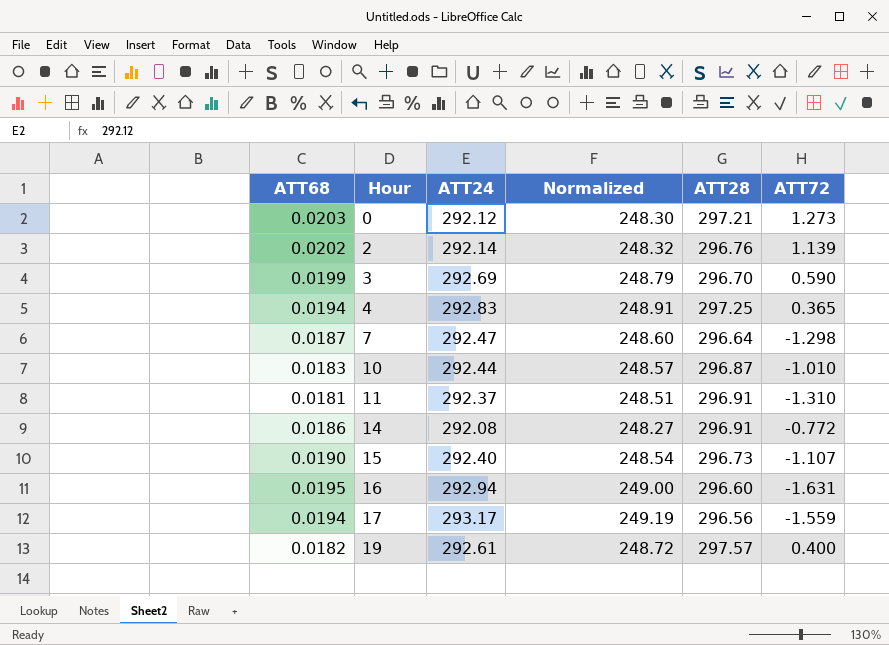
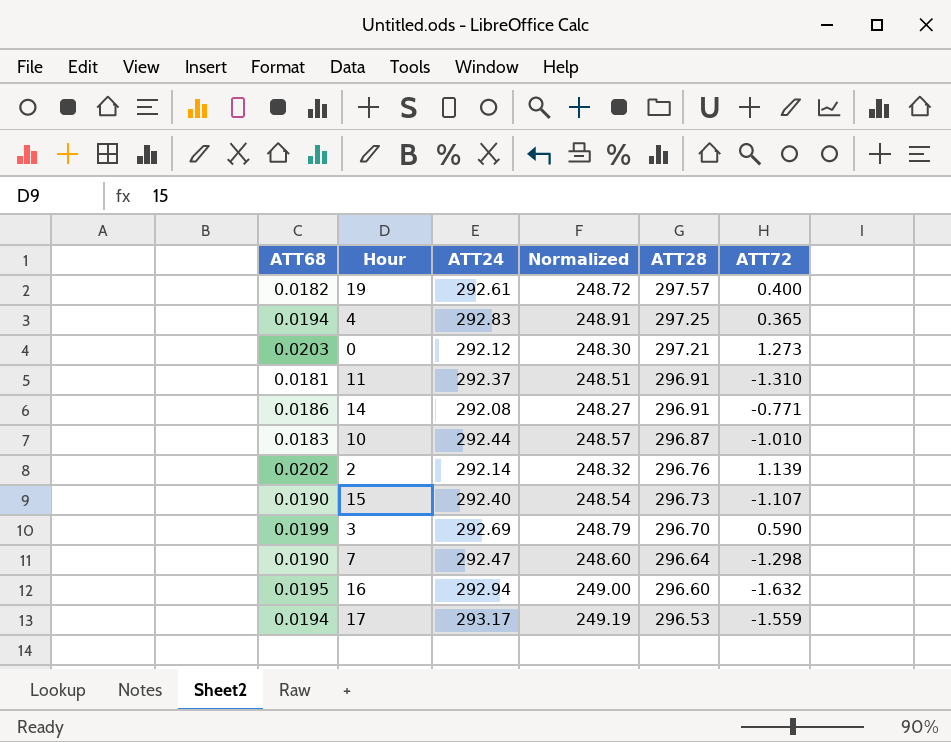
row order: Hour ascending -> ATT28 descending
14 | ATT72: -0.772 -> -0.771
7 | ATT68: 0.0187 -> 0.0190
16 | ATT72: -1.631 -> -1.632
17 | ATT28: 296.56 -> 296.53

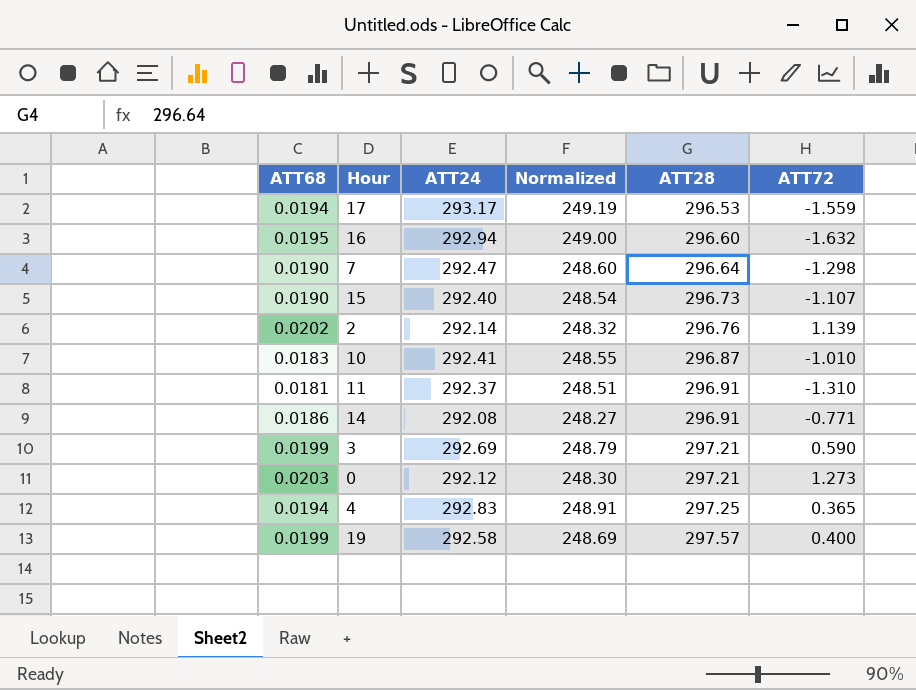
row order: ATT28 descending -> ATT28 ascending
10 | ATT24: 292.44 -> 292.41
10 | Normalized: 248.57 -> 248.55
3 | ATT28: 296.70 -> 297.21
19 | ATT68: 0.0182 -> 0.0199
19 | ATT24: 292.61 -> 292.58
19 | Normalized: 248.72 -> 248.69

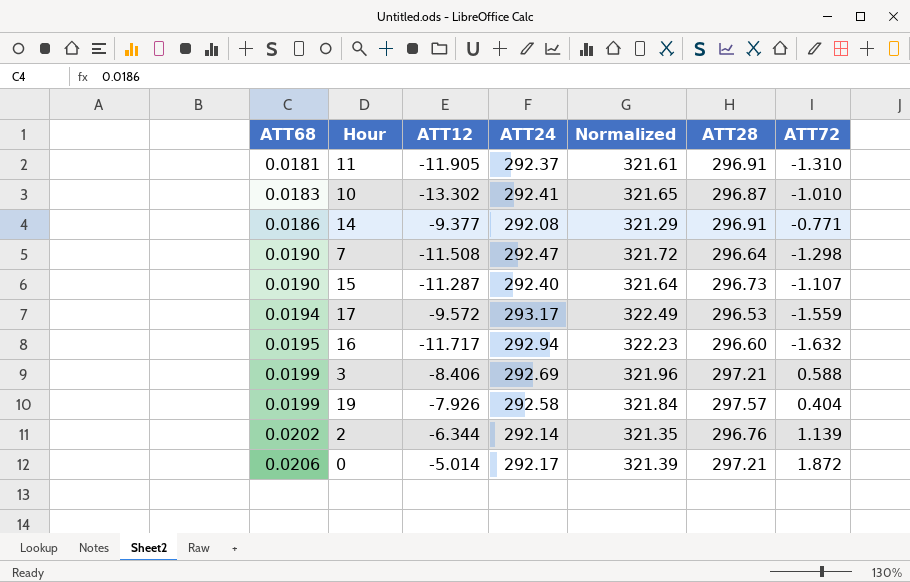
row order: ATT28 ascending -> ATT68 ascending
column ATT12 | position: none -> 3
column Normalized | formula: [ATT24] * 0.85 -> [ATT24] * 1.1
row 4: 0.0194 | 292.83 | 248.91 | 297.25 | 0.365 -> none
3 | ATT72: 0.590 -> 0.588
19 | ATT72: 0.400 -> 0.404
0 | ATT68: 0.0203 -> 0.0206
0 | ATT24: 292.12 -> 292.17
0 | ATT72: 1.273 -> 1.872

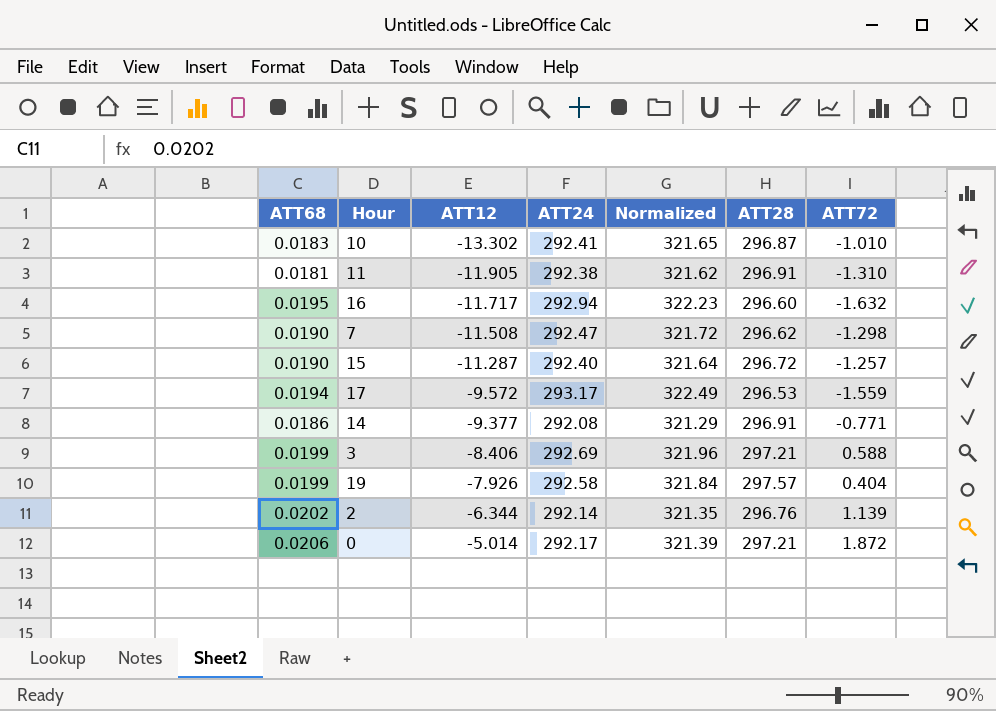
row order: ATT68 ascending -> ATT12 ascending
11 | ATT24: 292.37 -> 292.38
11 | Normalized: 321.61 -> 321.62
7 | ATT28: 296.64 -> 296.62
15 | ATT28: 296.73 -> 296.72
15 | ATT72: -1.107 -> -1.257

